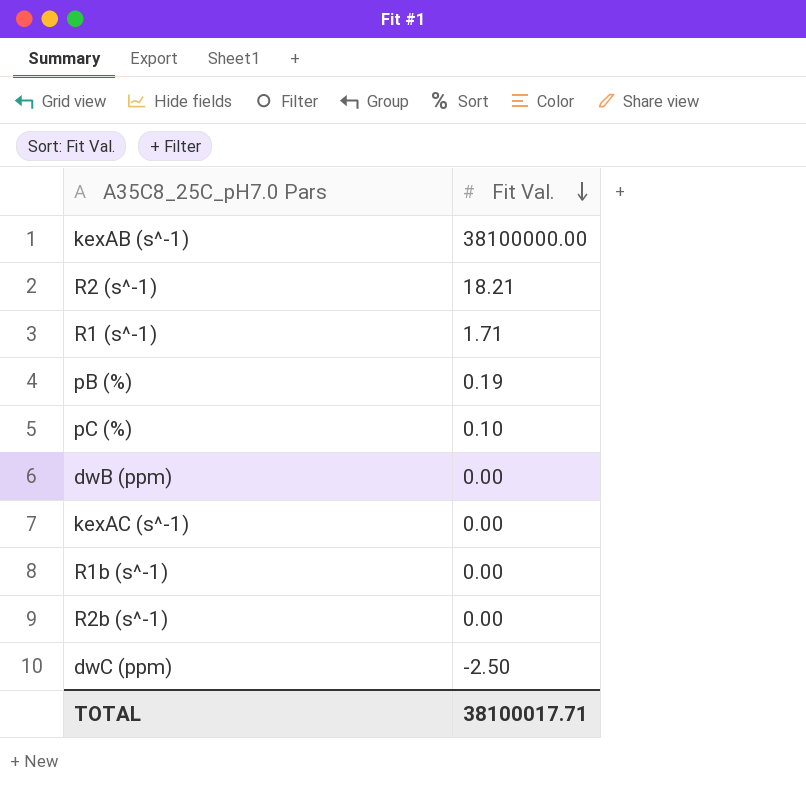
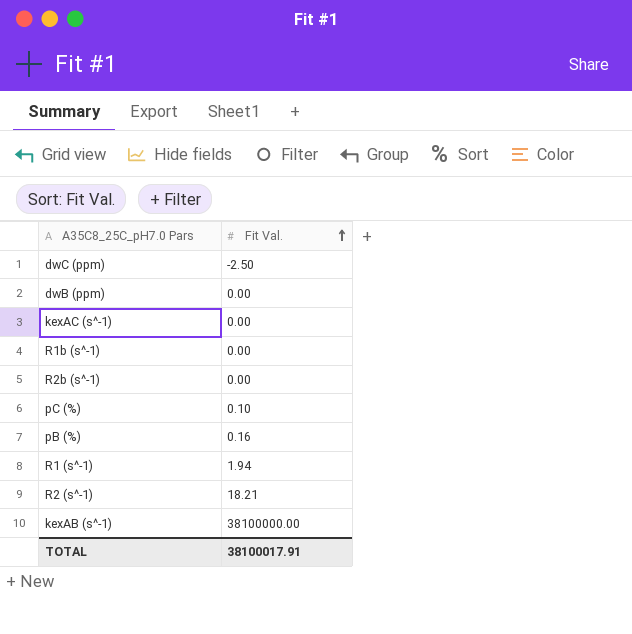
row order: Fit Val. descending -> Fit Val. ascending
pB (%) | Fit Val.: 0.19 -> 0.16
R1 (s^-1) | Fit Val.: 1.71 -> 1.94
TOTAL | Fit Val.: 38100017.71 -> 38100017.91

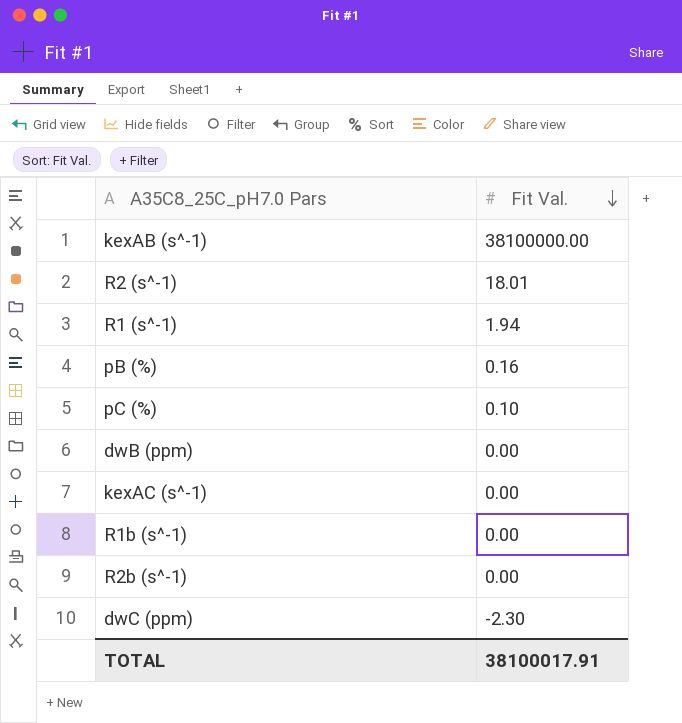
row order: Fit Val. ascending -> Fit Val. descending
R2 (s^-1) | Fit Val.: 18.21 -> 18.01
dwC (ppm) | Fit Val.: -2.50 -> -2.30

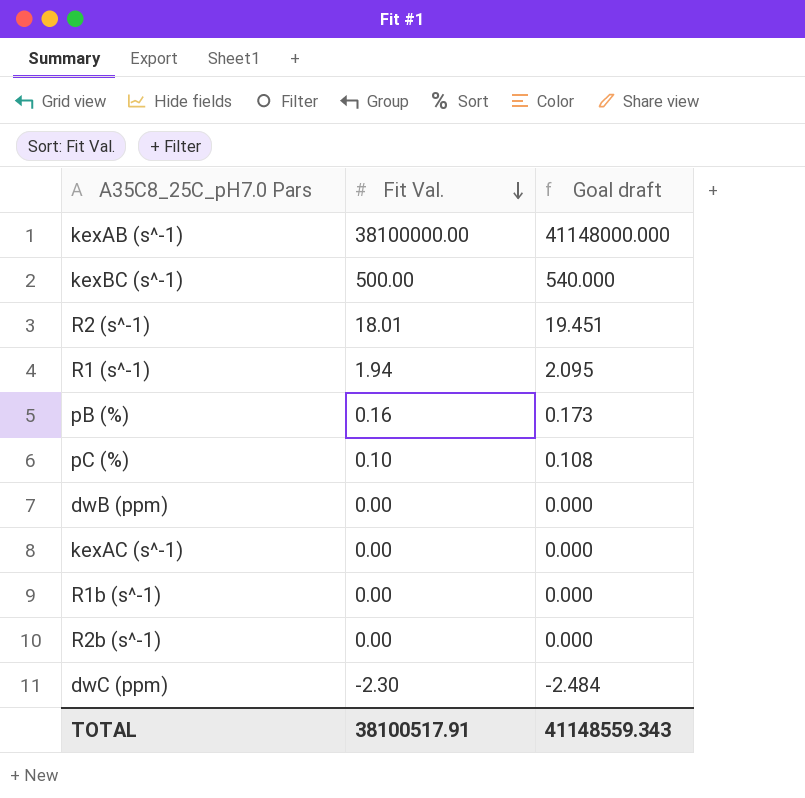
column Goal draft | formula: none -> [Fit Val.] * 1.08
row kexBC (s^-1): none -> 500.00 | 540.000
TOTAL | Fit Val.: 38100017.91 -> 38100517.91

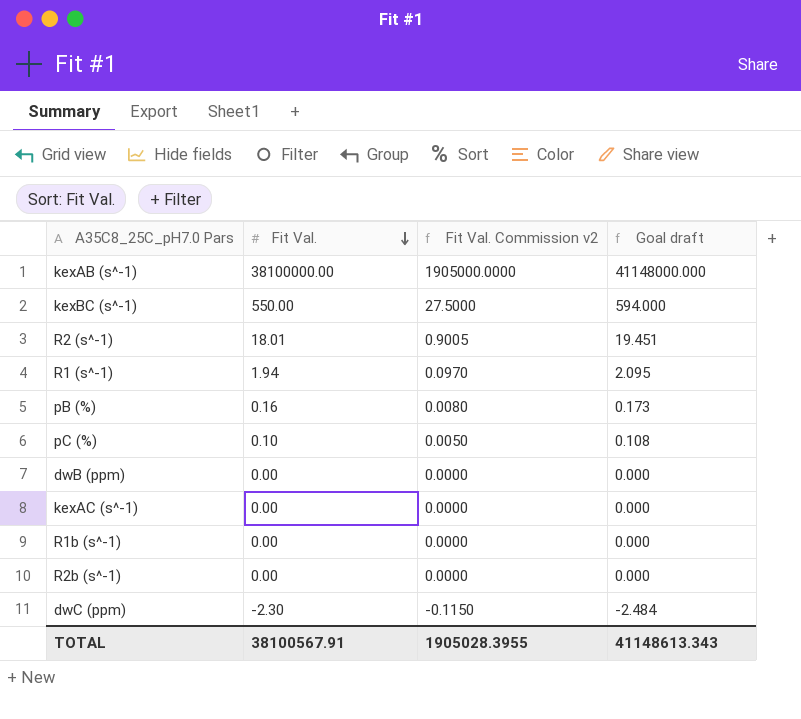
column Fit Val. Commission v2 | formula: none -> [Fit Val.] * 0.05
kexBC (s^-1) | Fit Val.: 500.00 -> 550.00
kexBC (s^-1) | Goal draft: 540.000 -> 594.000
TOTAL | Fit Val.: 38100517.91 -> 38100567.91
TOTAL | Goal draft: 41148559.343 -> 41148613.343

